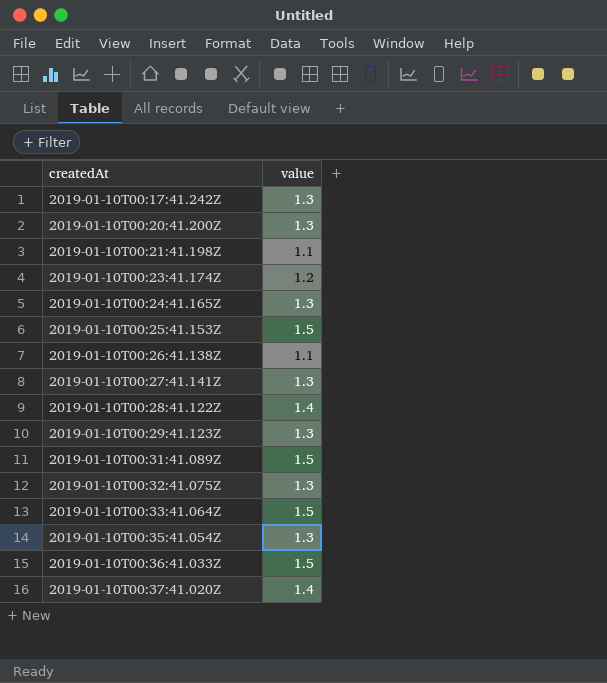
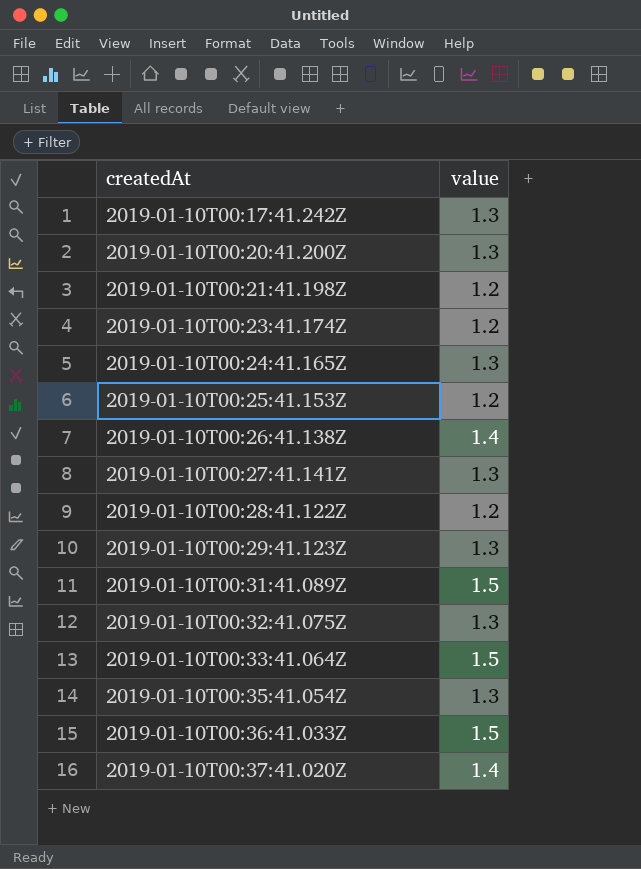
2019-01-10T00:21:41.198Z | value: 1.1 -> 1.2
2019-01-10T00:25:41.153Z | value: 1.5 -> 1.2
2019-01-10T00:26:41.138Z | value: 1.1 -> 1.4
2019-01-10T00:28:41.122Z | value: 1.4 -> 1.2

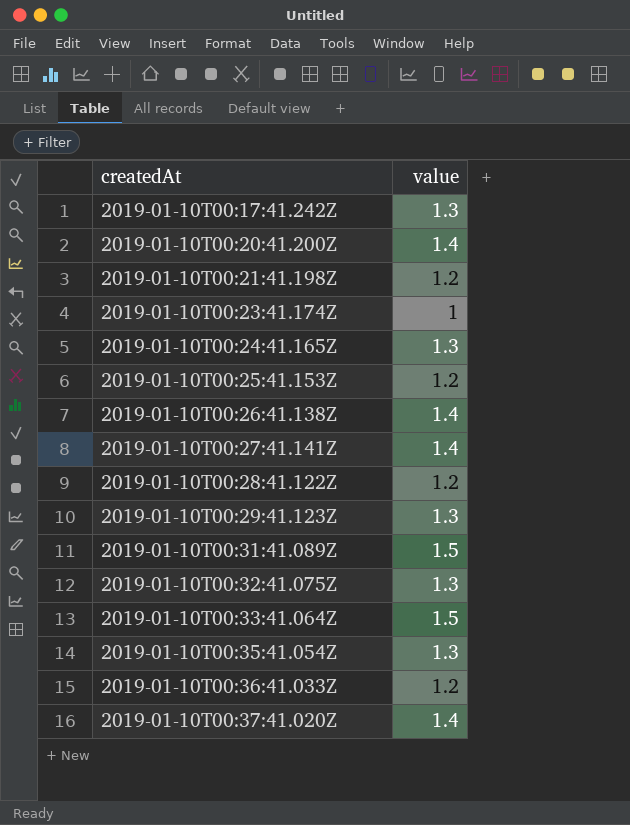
2019-01-10T00:20:41.200Z | value: 1.3 -> 1.4
2019-01-10T00:23:41.174Z | value: 1.2 -> 1
2019-01-10T00:27:41.141Z | value: 1.3 -> 1.4
2019-01-10T00:36:41.033Z | value: 1.5 -> 1.2

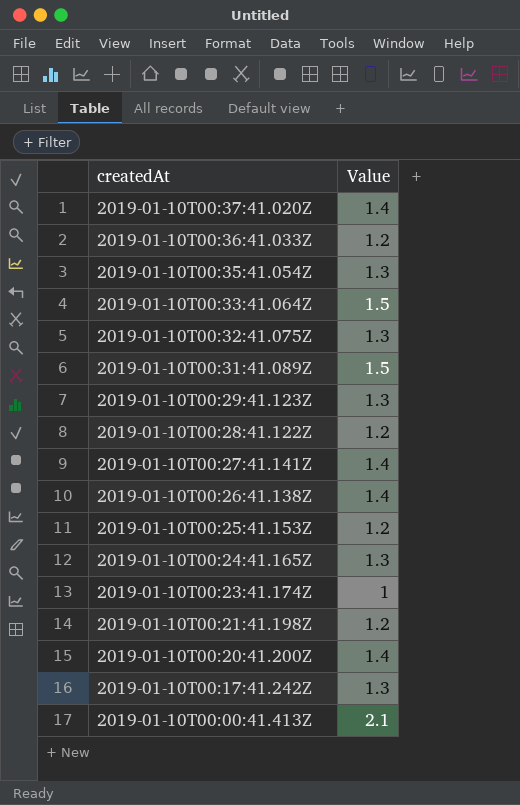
row order: createdAt ascending -> createdAt descending
column name: value -> Value
row 2019-01-10T00:00:41.413Z: none -> 2.1

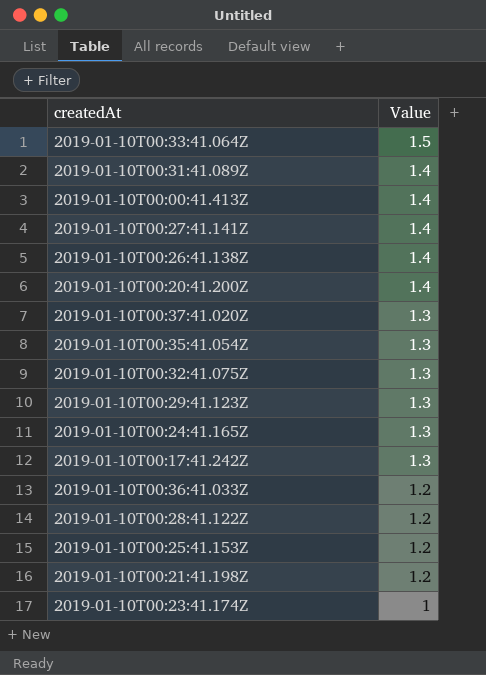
row order: createdAt descending -> Value descending
2019-01-10T00:31:41.089Z | Value: 1.5 -> 1.4
2019-01-10T00:00:41.413Z | Value: 2.1 -> 1.4
2019-01-10T00:37:41.020Z | Value: 1.4 -> 1.3

